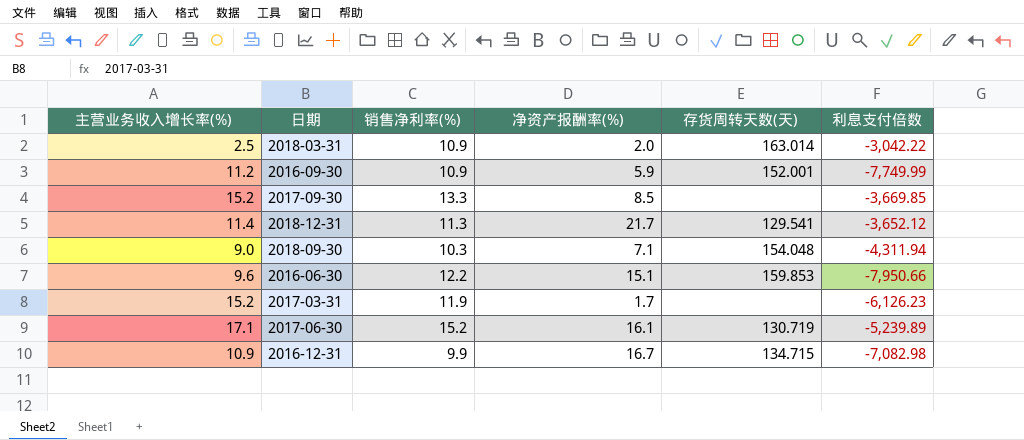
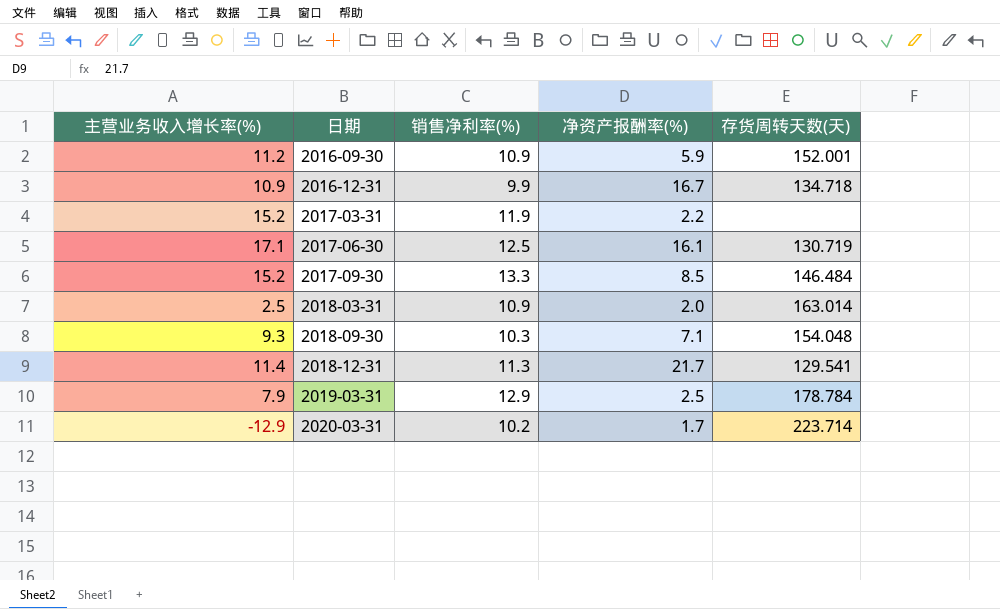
row order: none -> 日期 ascending
column 利息支付倍数 | position: 6 -> none
row 2016-06-30: 9.6 | 12.2 | 15.1 | 159.853 | -7,950.66 -> none
2016-12-31 | 存货周转天数(天): 134.715 -> 134.718
2017-03-31 | 净资产报酬率(%): 1.7 -> 2.2
2017-06-30 | 销售净利率(%): 15.2 -> 12.5
2017-09-30 | 存货周转天数(天): none -> 146.484
2018-09-30 | 主营业务收入增长率(%): 9.0 -> 9.3
row 2019-03-31: none -> 7.9 | 12.9 | 2.5 | 178.784
row 2020-03-31: none -> -12.9 | 10.2 | 1.7 | 223.714

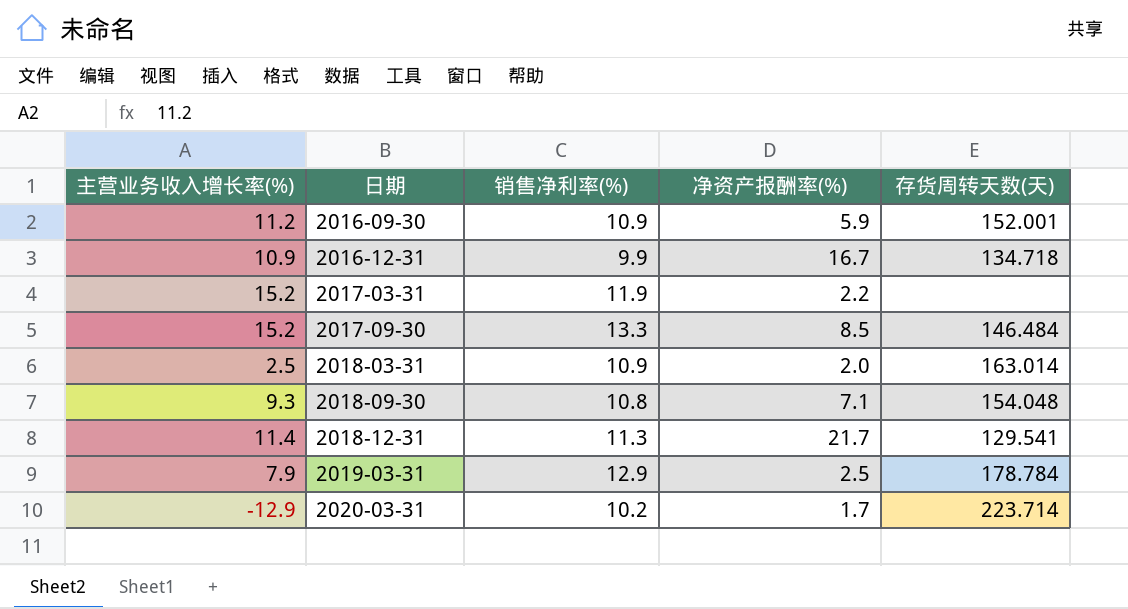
row 2017-06-30: 17.1 | 12.5 | 16.1 | 130.719 -> none
2018-09-30 | 销售净利率(%): 10.3 -> 10.8

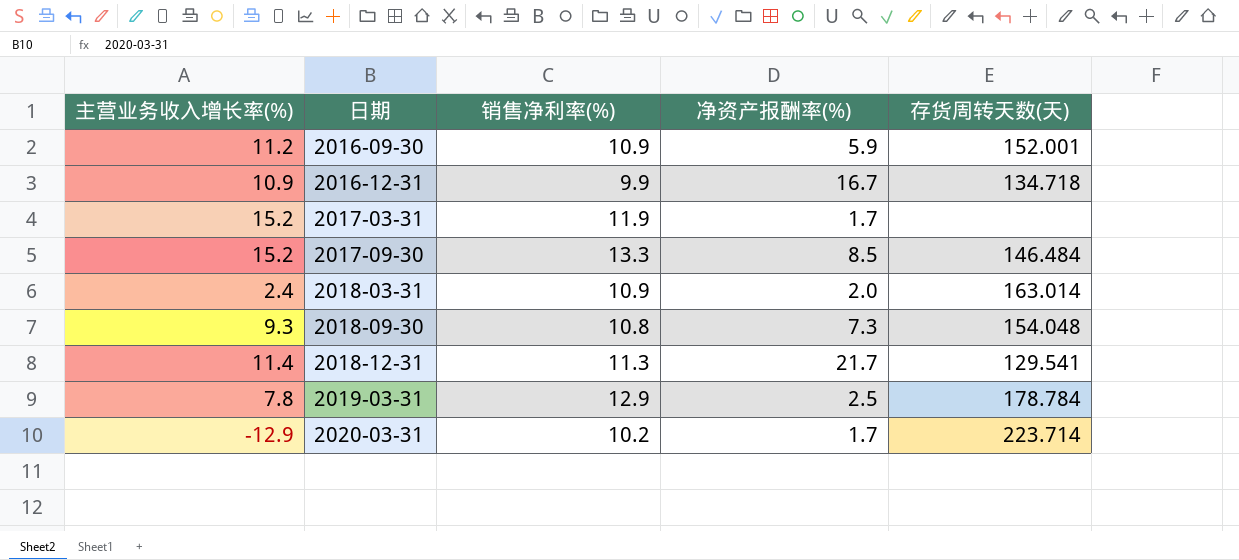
2017-03-31 | 净资产报酬率(%): 2.2 -> 1.7
2018-03-31 | 主营业务收入增长率(%): 2.5 -> 2.4
2018-09-30 | 净资产报酬率(%): 7.1 -> 7.3
2019-03-31 | 主营业务收入增长率(%): 7.9 -> 7.8

